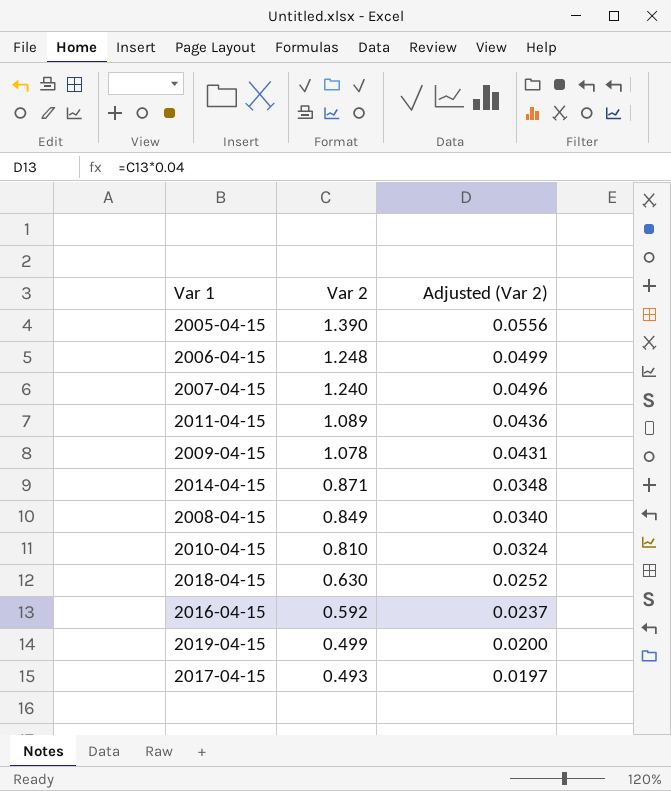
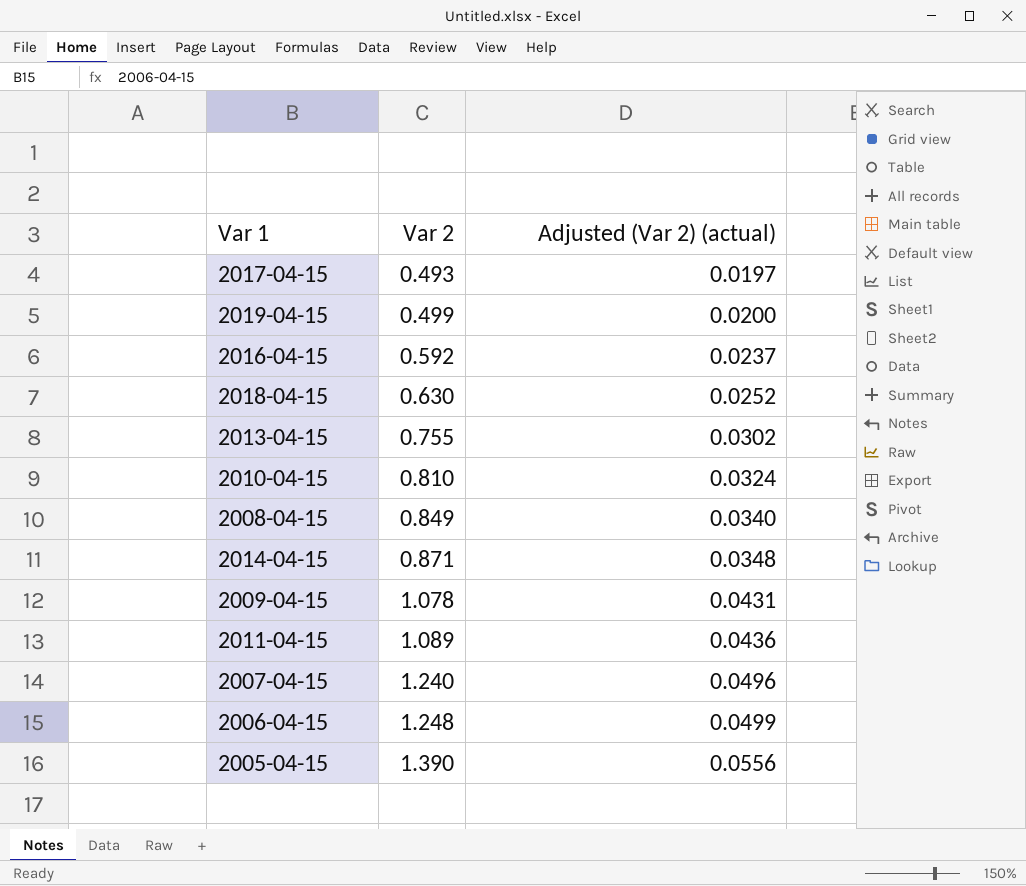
row order: Var 2 descending -> Var 2 ascending
column name: Adjusted (Var 2) -> Adjusted (Var 2) (actual)
row 2013-04-15: none -> 0.755 | 0.0302

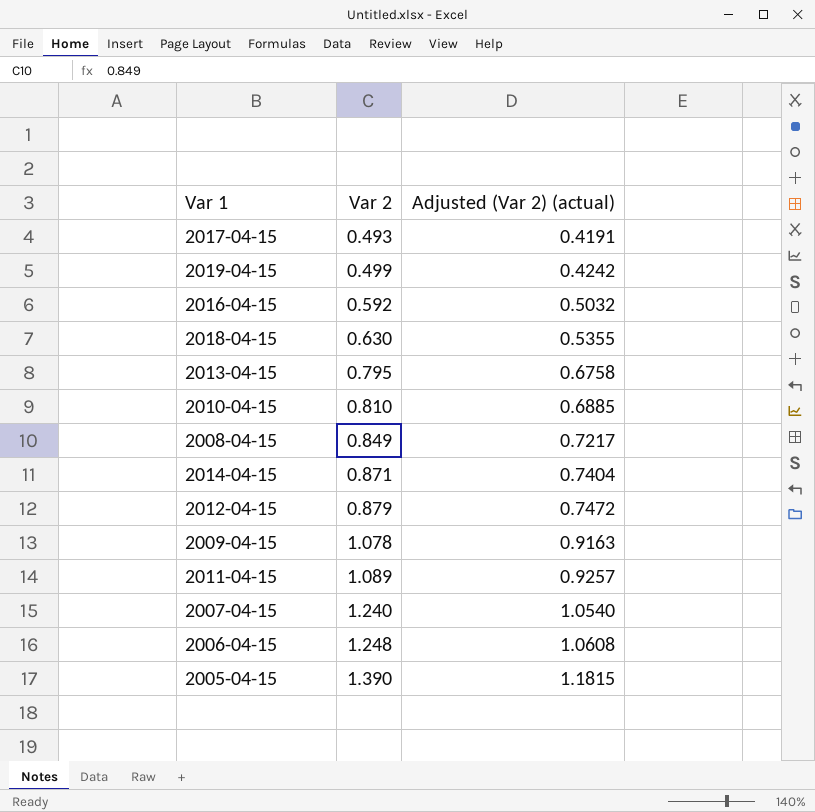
column Adjusted (Var 2) (actual) | formula: [Var 2] * 0.04 -> [Var 2] * 0.85
2013-04-15 | Var 2: 0.755 -> 0.795
row 2012-04-15: none -> 0.879 | 0.7472

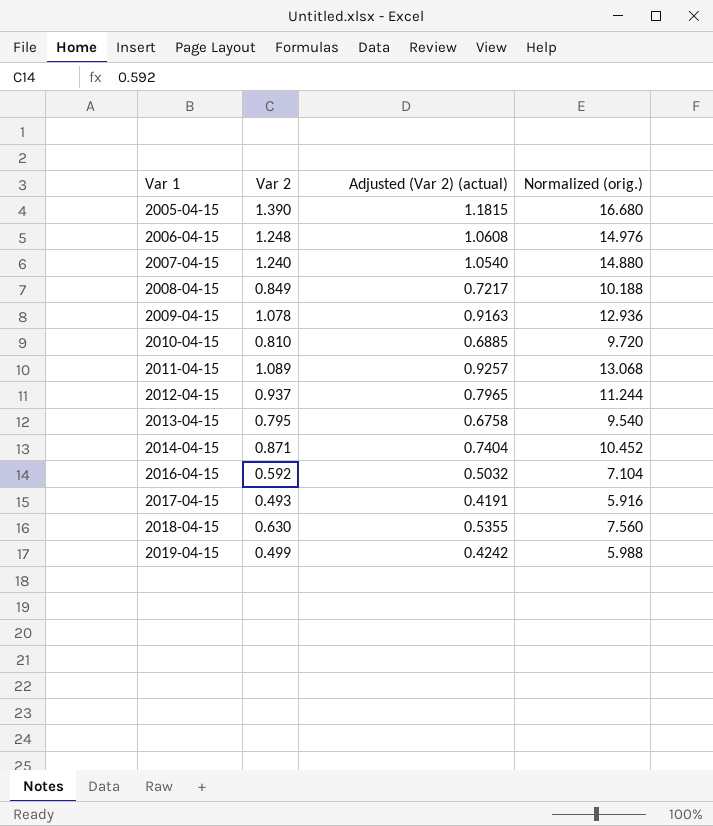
row order: Var 2 ascending -> Var 1 ascending
column Normalized (orig.) | formula: none -> [Var 2] * 12
2012-04-15 | Var 2: 0.879 -> 0.937
2012-04-15 | Adjusted (Var 2) (actual): 0.7472 -> 0.7965

